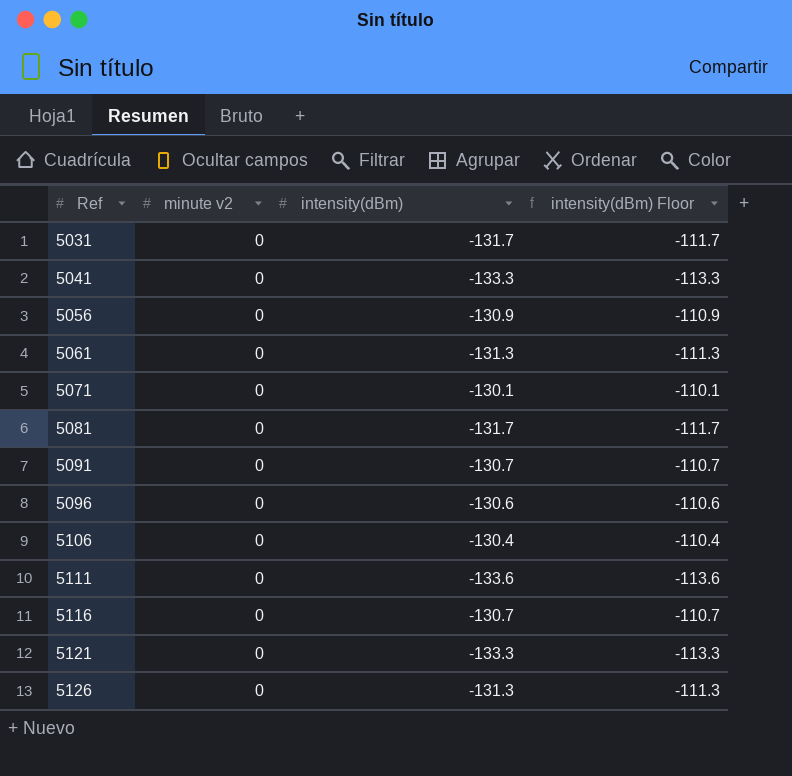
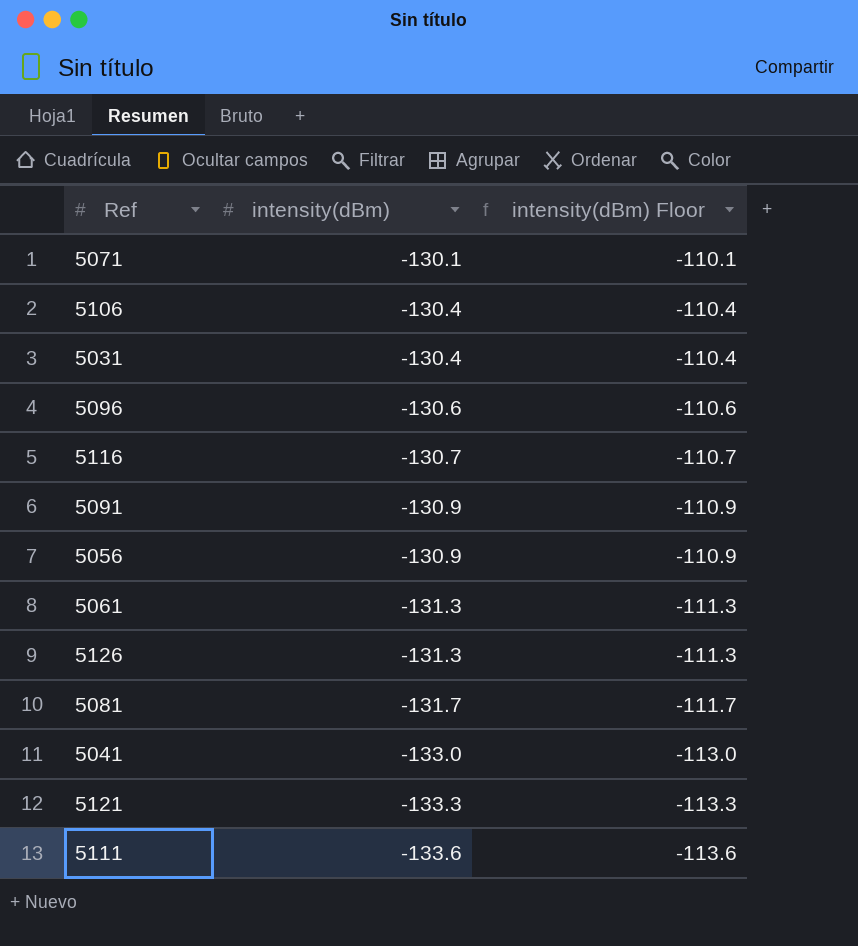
row order: Ref ascending -> intensity(dBm) descending
column minute v2 | position: 2 -> none
5031 | intensity(dBm): -131.7 -> -130.4
5031 | intensity(dBm) Floor: -111.7 -> -110.4
5091 | intensity(dBm): -130.7 -> -130.9
5091 | intensity(dBm) Floor: -110.7 -> -110.9
5041 | intensity(dBm): -133.3 -> -133.0
5041 | intensity(dBm) Floor: -113.3 -> -113.0

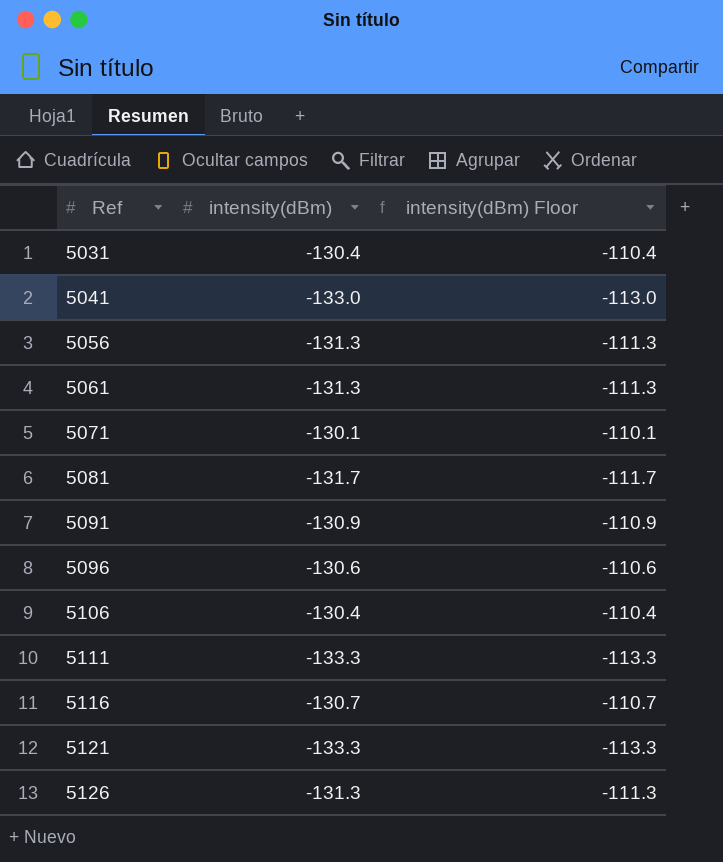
row order: intensity(dBm) descending -> Ref ascending
5056 | intensity(dBm): -130.9 -> -131.3
5056 | intensity(dBm) Floor: -110.9 -> -111.3
5111 | intensity(dBm): -133.6 -> -133.3
5111 | intensity(dBm) Floor: -113.6 -> -113.3

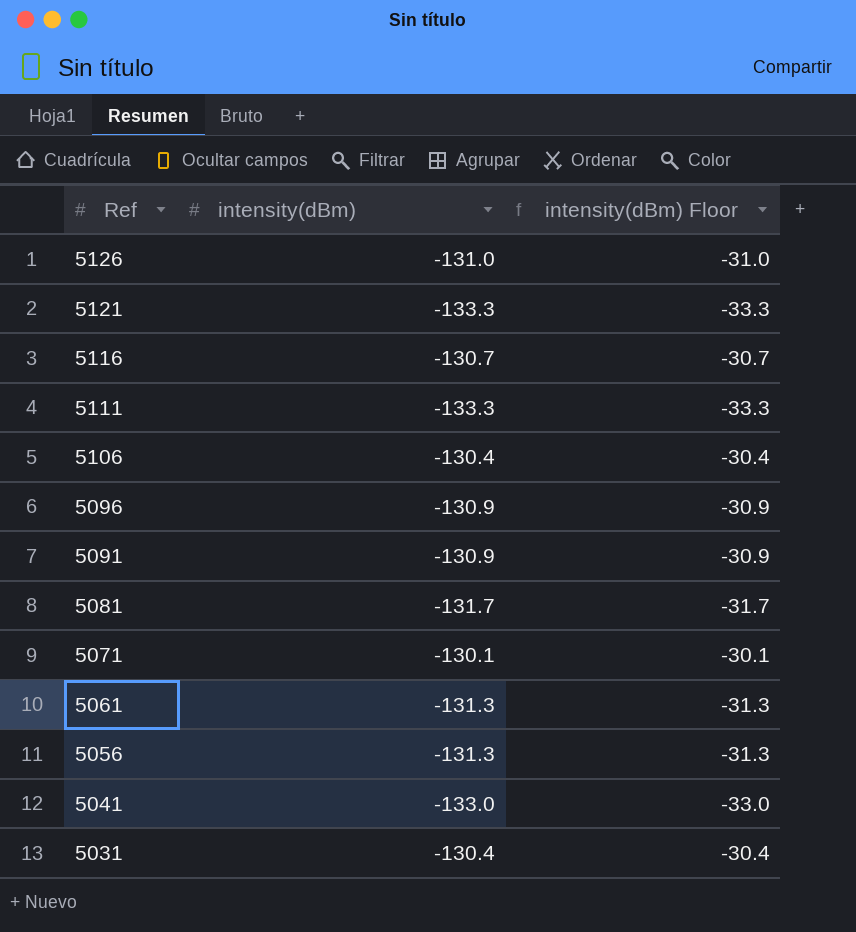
row order: Ref ascending -> Ref descending
column intensity(dBm) Floor | formula: [intensity(dBm)] + 20 -> [intensity(dBm)] + 100
5126 | intensity(dBm): -131.3 -> -131.0
5096 | intensity(dBm): -130.6 -> -130.9

